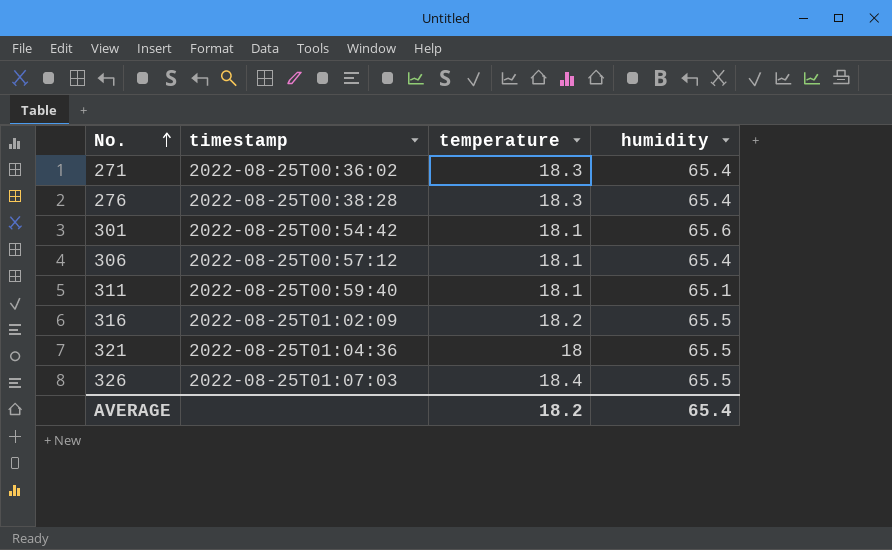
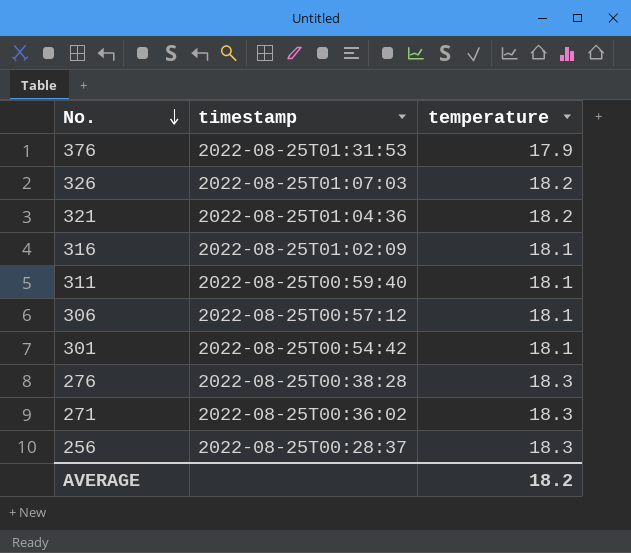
row order: No. ascending -> No. descending
column humidity | position: 4 -> none
row 376: none -> 2022-08-25T01:31:53 | 17.9
326 | temperature: 18.4 -> 18.2
321 | temperature: 18 -> 18.2
316 | temperature: 18.2 -> 18.1
row 256: none -> 2022-08-25T00:28:37 | 18.3

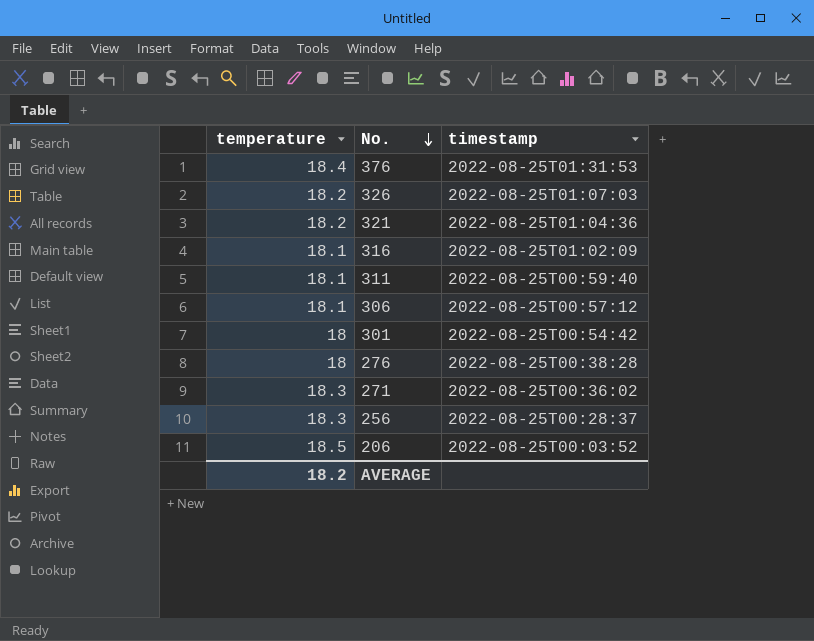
column temperature | position: 3 -> 1
376 | temperature: 17.9 -> 18.4
301 | temperature: 18.1 -> 18
276 | temperature: 18.3 -> 18
row 206: none -> 18.5 | 2022-08-25T00:03:52

